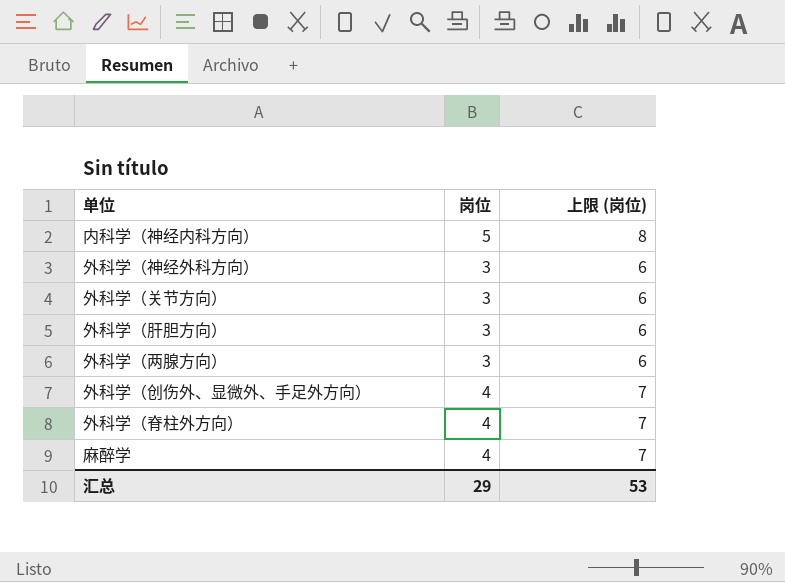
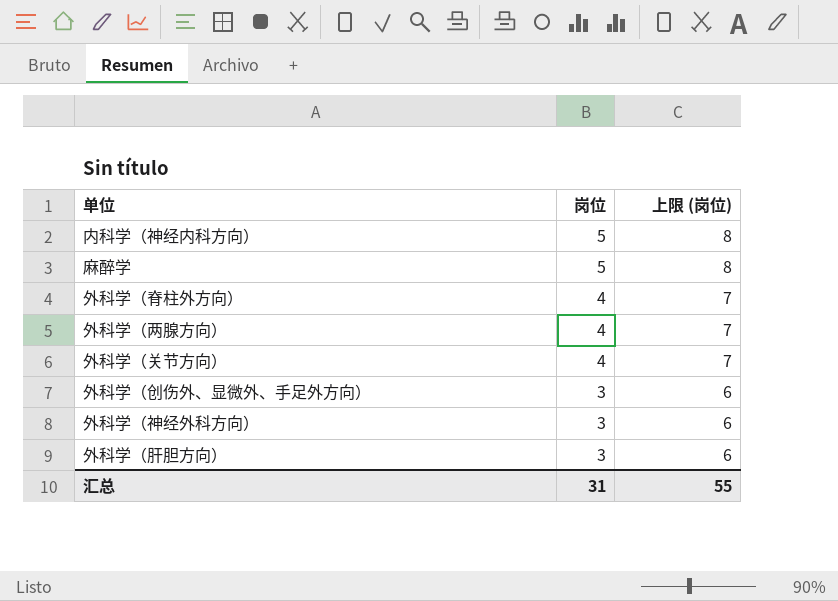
row order: none -> 岗位 descending
麻醉学 | 岗位: 4 -> 5
麻醉学 | 上限 (岗位): 7 -> 8
外科学（两腺方向） | 岗位: 3 -> 4
外科学（两腺方向） | 上限 (岗位): 6 -> 7
外科学（关节方向） | 岗位: 3 -> 4
外科学（关节方向） | 上限 (岗位): 6 -> 7
外科学（创伤外、显微外、手足外方向） | 岗位: 4 -> 3
外科学（创伤外、显微外、手足外方向） | 上限 (岗位): 7 -> 6
汇总 | 岗位: 29 -> 31
汇总 | 上限 (岗位): 53 -> 55

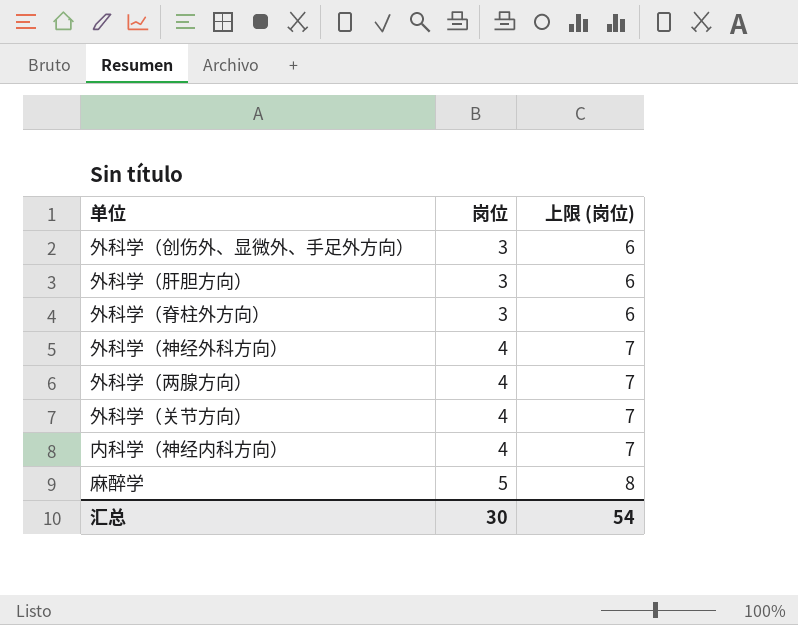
row order: 岗位 descending -> 岗位 ascending
外科学（脊柱外方向） | 岗位: 4 -> 3
外科学（脊柱外方向） | 上限 (岗位): 7 -> 6
外科学（神经外科方向） | 岗位: 3 -> 4
外科学（神经外科方向） | 上限 (岗位): 6 -> 7
内科学（神经内科方向） | 岗位: 5 -> 4
内科学（神经内科方向） | 上限 (岗位): 8 -> 7
汇总 | 岗位: 31 -> 30
汇总 | 上限 (岗位): 55 -> 54

